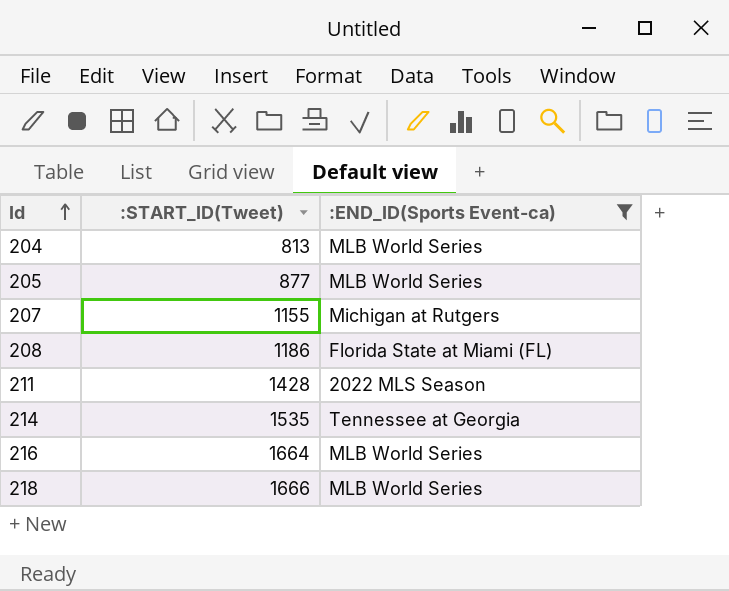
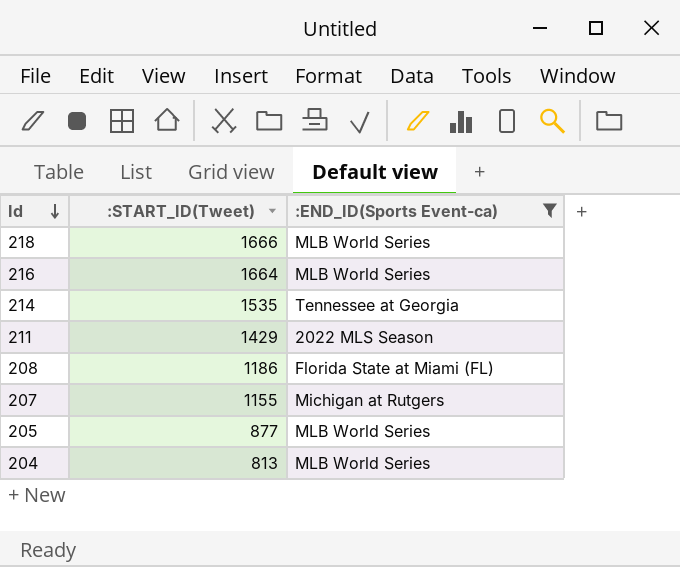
row order: Id ascending -> Id descending
211 | :START_ID(Tweet): 1428 -> 1429

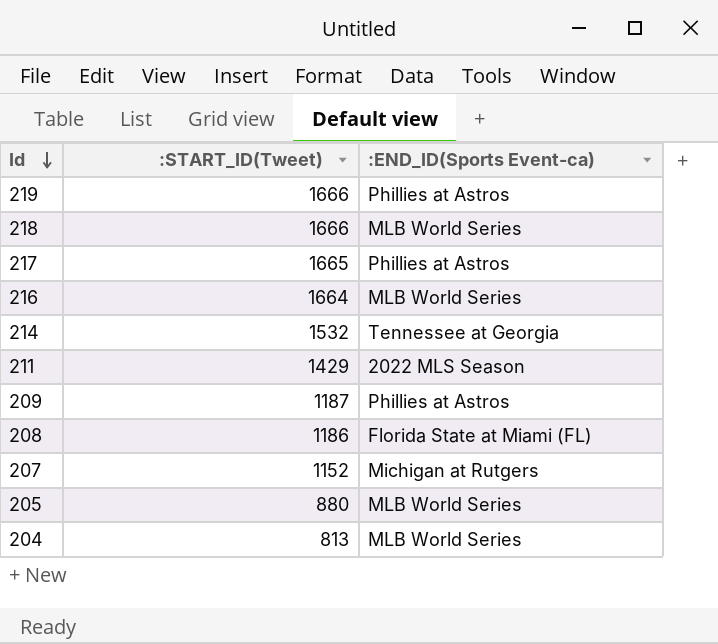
filter: :END_ID(Sports Event-ca) != Phillies at Astros -> none
214 | :START_ID(Tweet): 1535 -> 1532
207 | :START_ID(Tweet): 1155 -> 1152
205 | :START_ID(Tweet): 877 -> 880

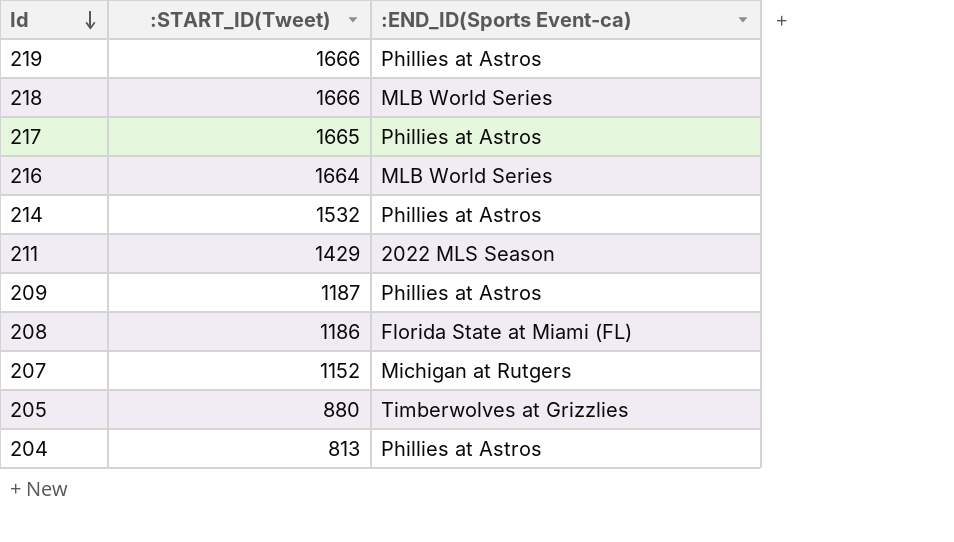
214 | :END_ID(Sports Event-ca): Tennessee at Georgia -> Phillies at Astros
205 | :END_ID(Sports Event-ca): MLB World Series -> Timberwolves at Grizzlies
204 | :END_ID(Sports Event-ca): MLB World Series -> Phillies at Astros

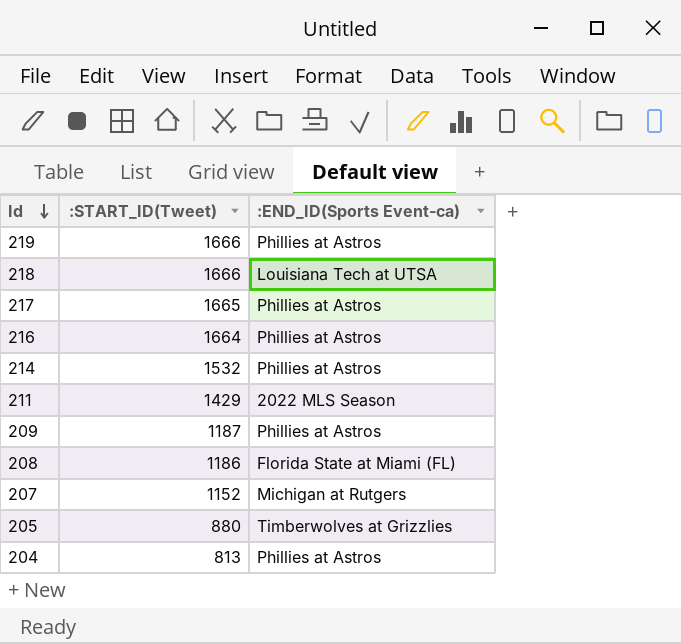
218 | :END_ID(Sports Event-ca): MLB World Series -> Louisiana Tech at UTSA
216 | :END_ID(Sports Event-ca): MLB World Series -> Phillies at Astros

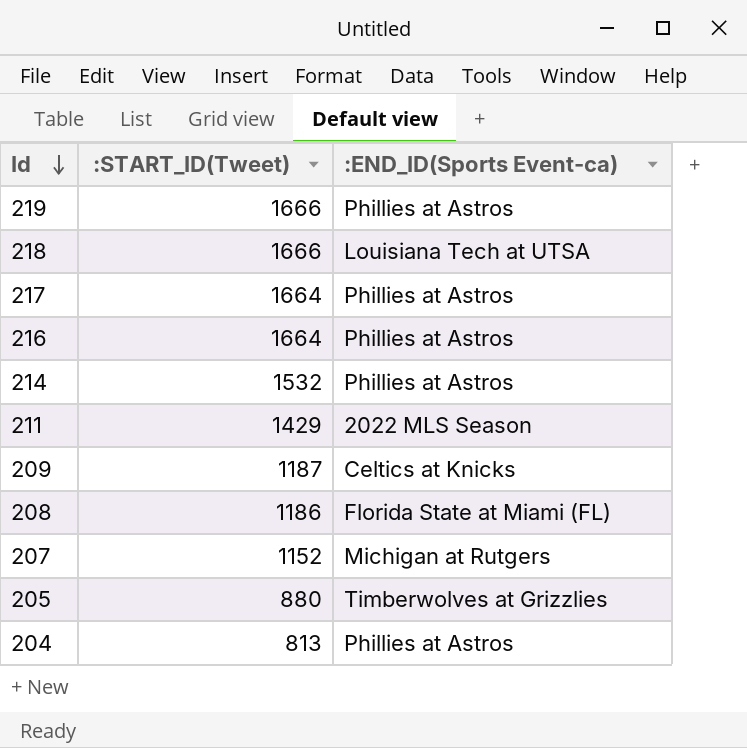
217 | :START_ID(Tweet): 1665 -> 1664
209 | :END_ID(Sports Event-ca): Phillies at Astros -> Celtics at Knicks

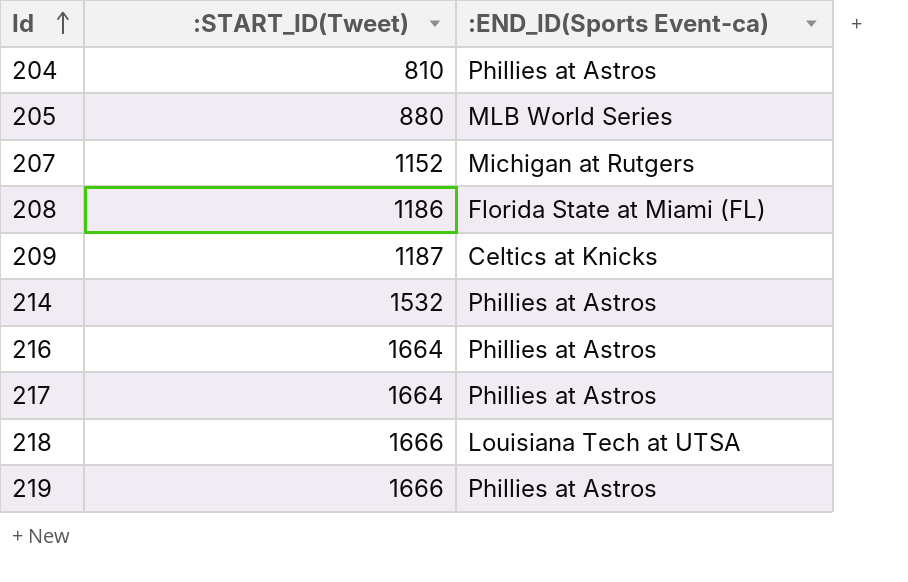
row order: Id descending -> Id ascending
row 211: 1429 | 2022 MLS Season -> none
204 | :START_ID(Tweet): 813 -> 810
205 | :END_ID(Sports Event-ca): Timberwolves at Grizzlies -> MLB World Series

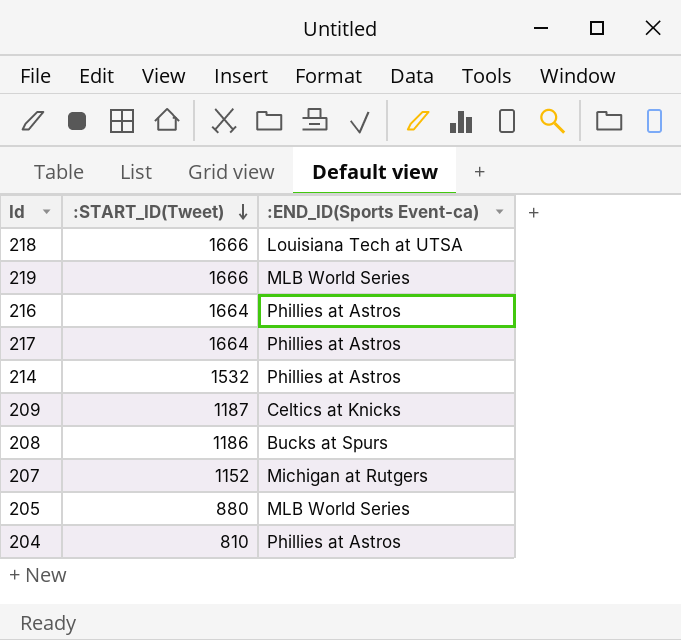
row order: Id ascending -> :START_ID(Tweet) descending
219 | :END_ID(Sports Event-ca): Phillies at Astros -> MLB World Series
208 | :END_ID(Sports Event-ca): Florida State at Miami (FL) -> Bucks at Spurs

